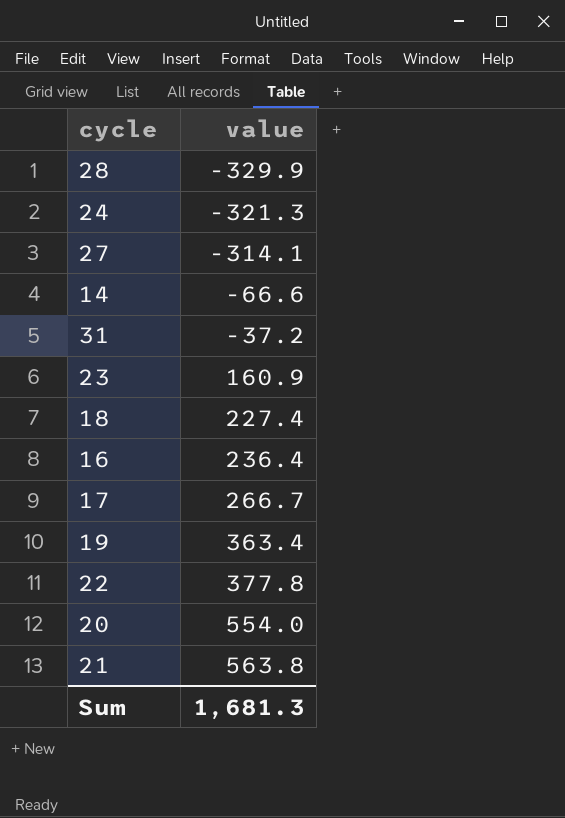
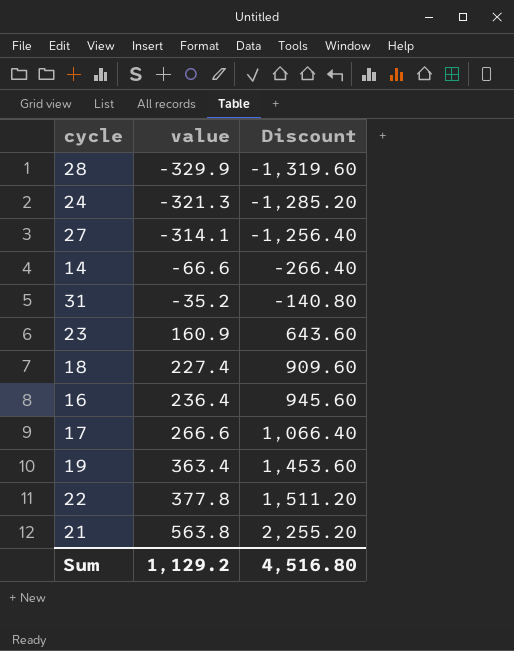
column Discount | formula: none -> [value] * 4
row 20: 554.0 -> none
31 | value: -37.2 -> -35.2
17 | value: 266.7 -> 266.6
Sum | value: 1,681.3 -> 1,129.2

